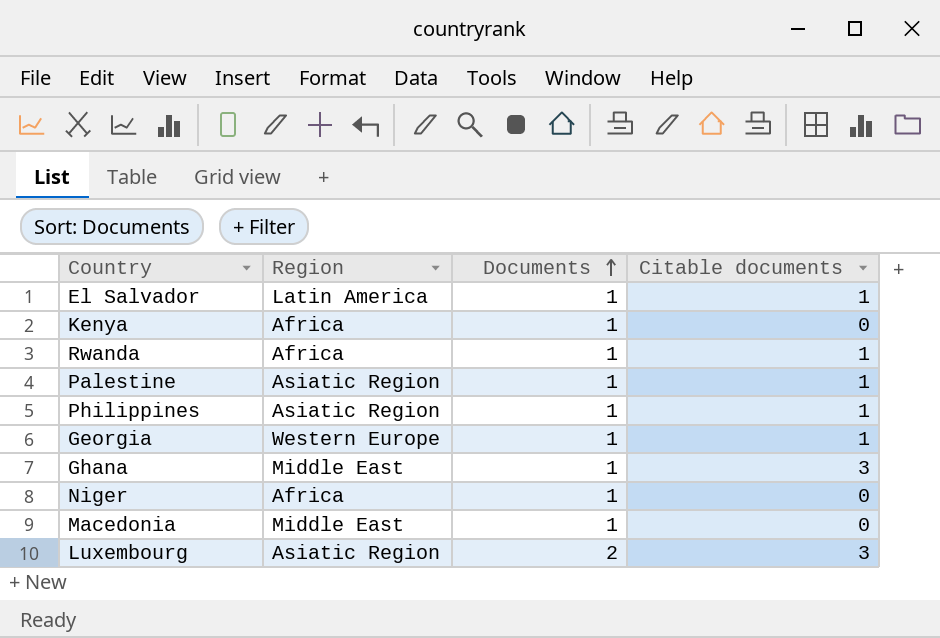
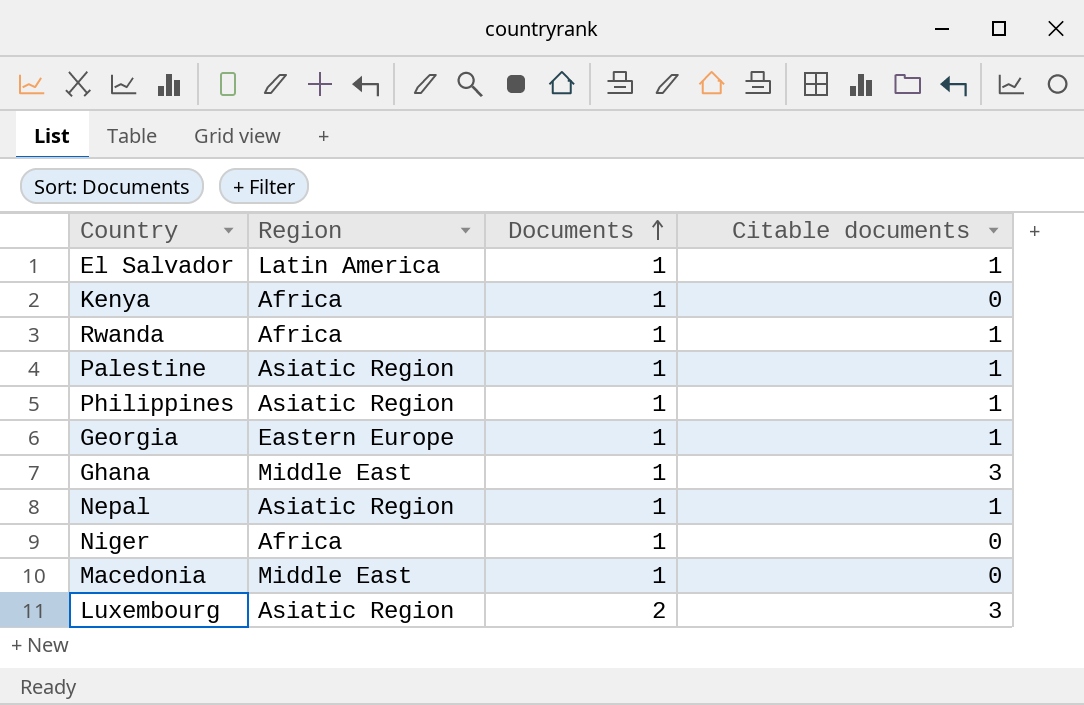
Georgia | Region: Western Europe -> Eastern Europe
row Nepal: none -> Asiatic Region | 1 | 1

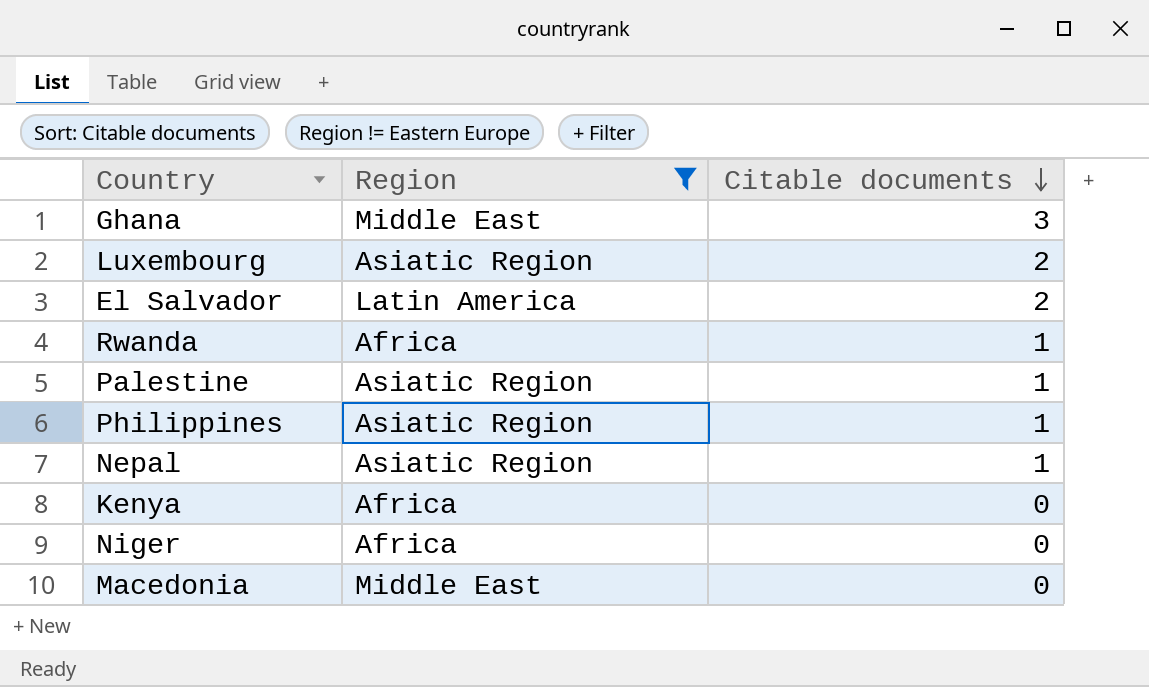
filter: none -> Region != Eastern Europe
row order: Documents ascending -> Citable documents descending
column Documents | position: 3 -> none
Luxembourg | Citable documents: 3 -> 2
El Salvador | Citable documents: 1 -> 2

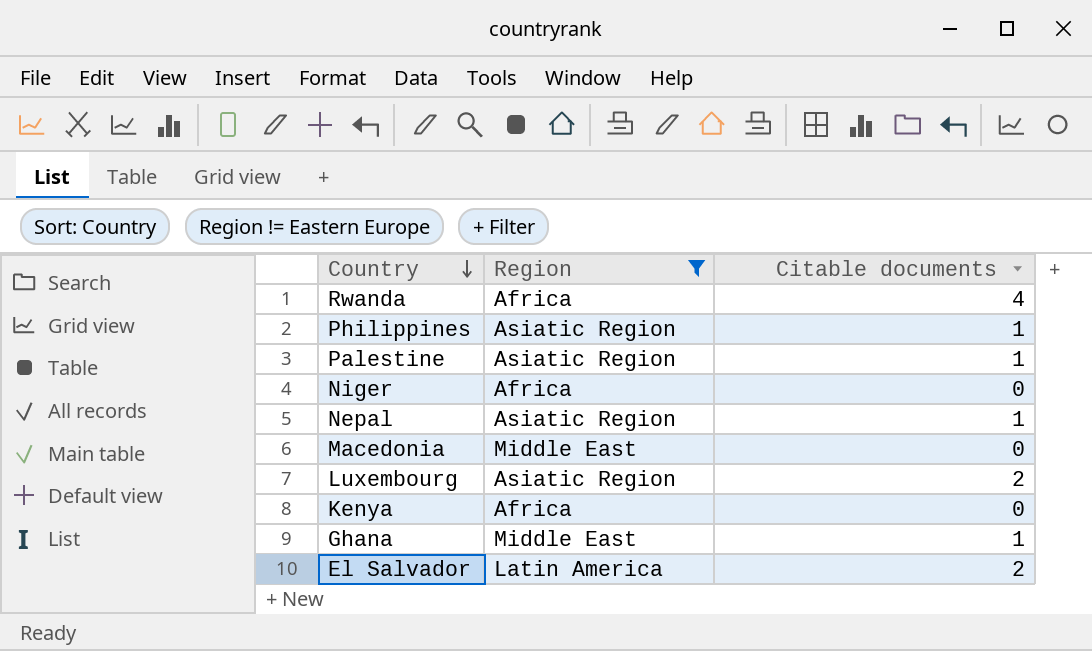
row order: Citable documents descending -> Country descending
Rwanda | Citable documents: 1 -> 4
Ghana | Citable documents: 3 -> 1

